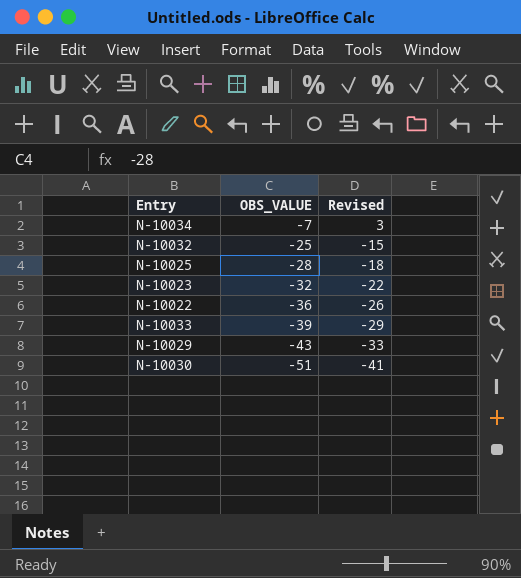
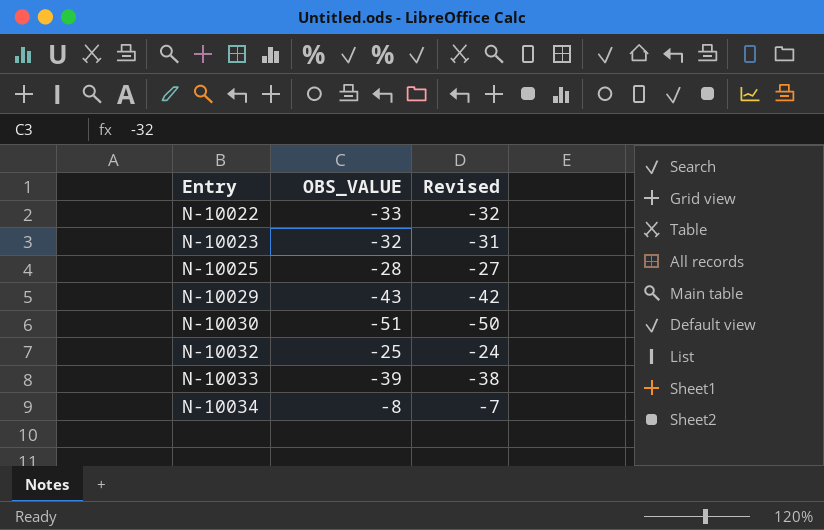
row order: OBS_VALUE descending -> Entry ascending
column Revised | formula: [OBS_VALUE] + 10 -> [OBS_VALUE] + 1
N-10022 | OBS_VALUE: -36 -> -33
N-10034 | OBS_VALUE: -7 -> -8

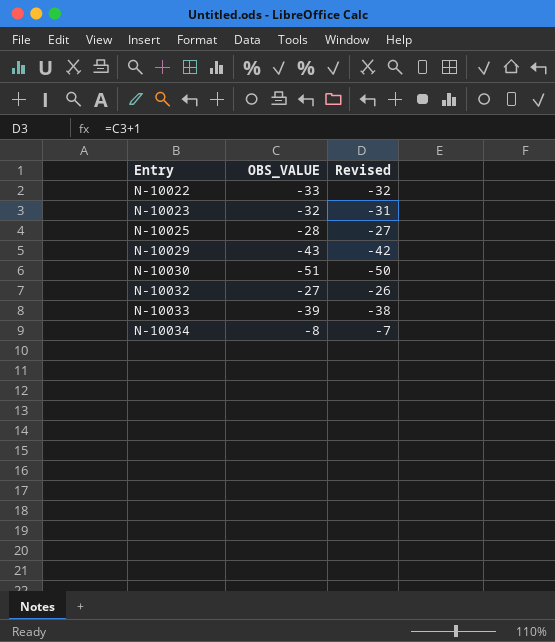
N-10032 | OBS_VALUE: -25 -> -27
N-10032 | Revised: -24 -> -26

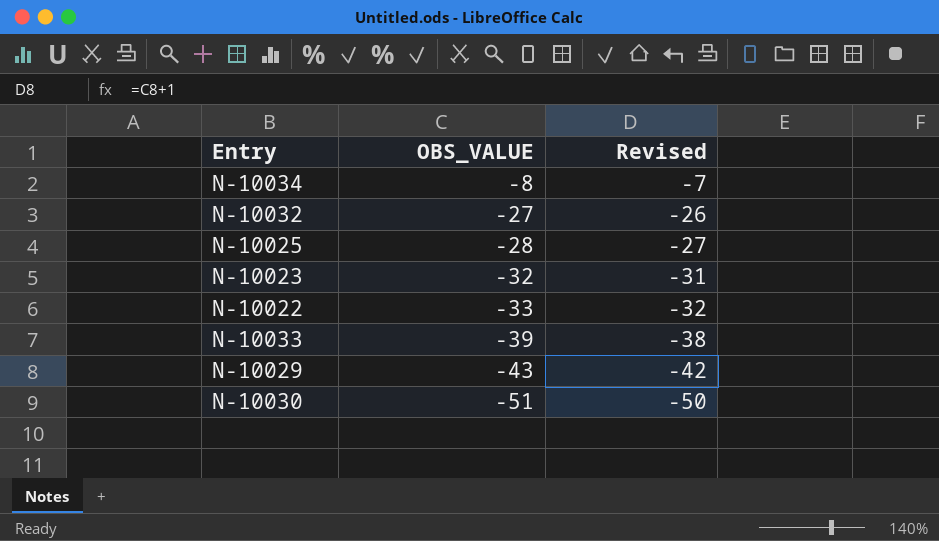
row order: Entry ascending -> OBS_VALUE descending

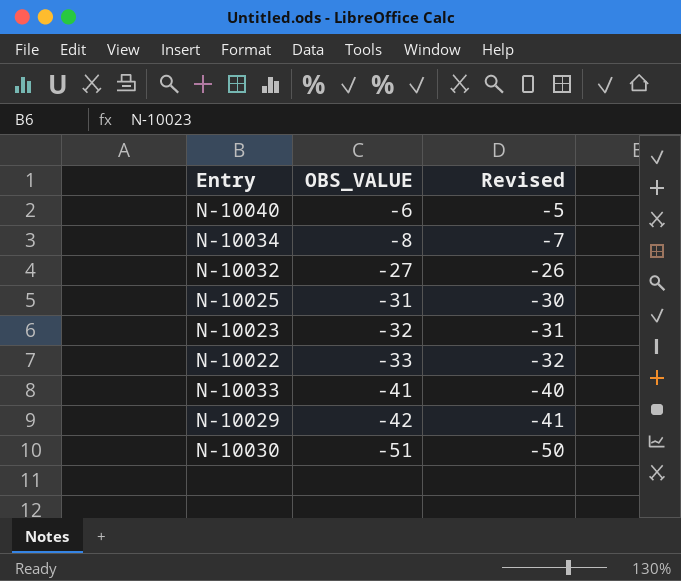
row N-10040: none -> -6 | -5
N-10025 | OBS_VALUE: -28 -> -31
N-10025 | Revised: -27 -> -30
N-10033 | OBS_VALUE: -39 -> -41
N-10033 | Revised: -38 -> -40
N-10029 | OBS_VALUE: -43 -> -42
N-10029 | Revised: -42 -> -41

